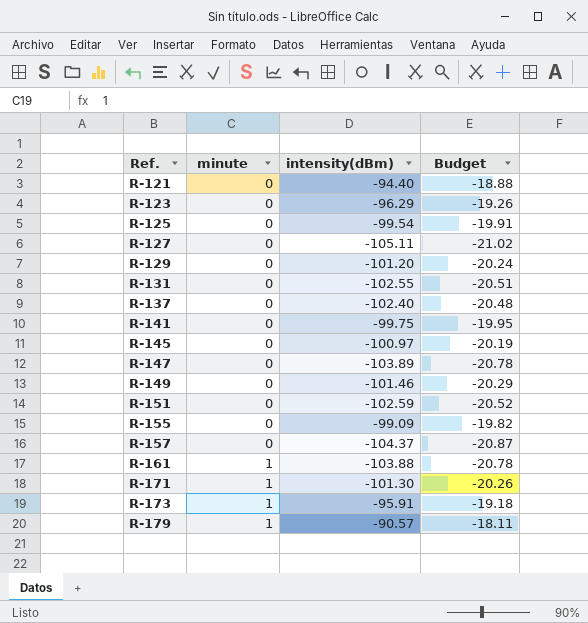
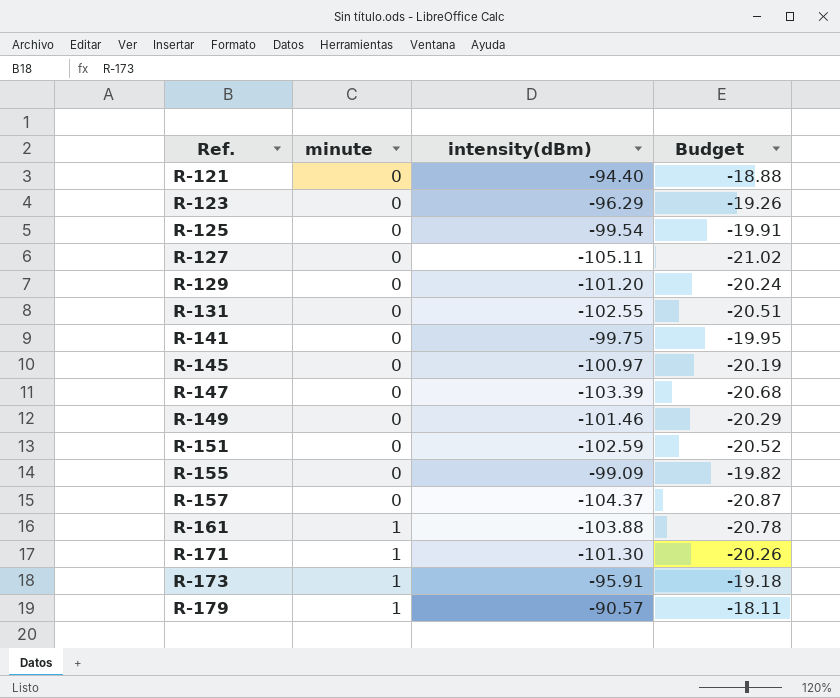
row R-137: 0 | -102.40 | -20.48 -> none
R-147 | intensity(dBm): -103.89 -> -103.39
R-147 | Budget: -20.78 -> -20.68

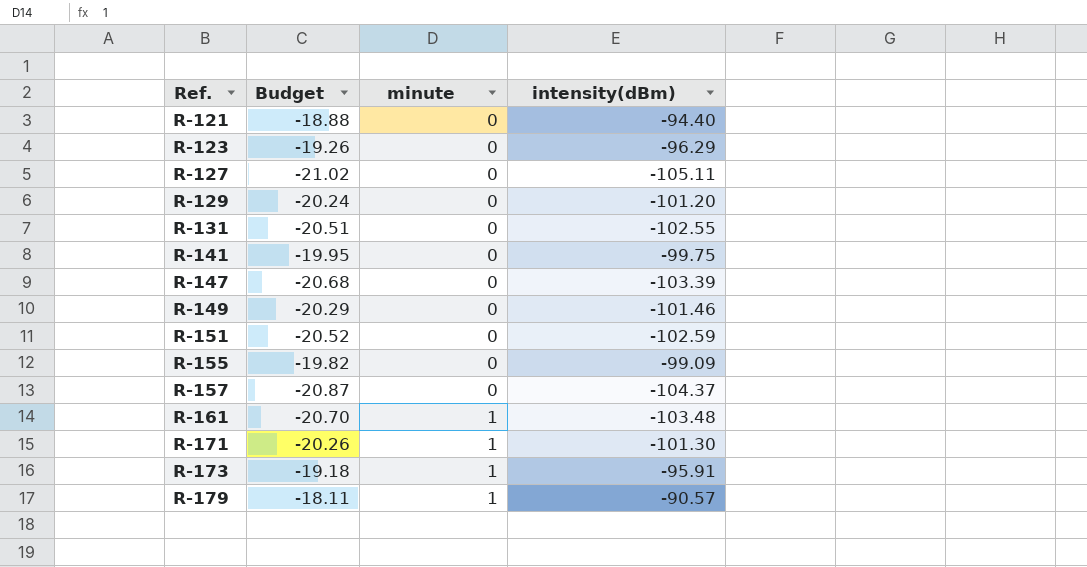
column Budget | position: 4 -> 2
row R-125: 0 | -99.54 | -19.91 -> none
row R-145: 0 | -100.97 | -20.19 -> none
R-161 | Budget: -20.78 -> -20.70
R-161 | intensity(dBm): -103.88 -> -103.48

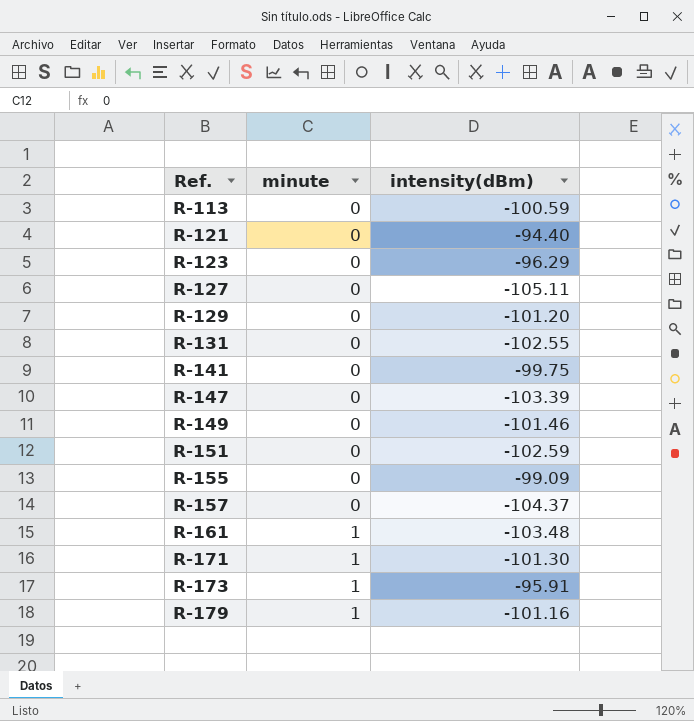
column Budget | formula: [intensity(dBm)] * 0.2 -> none
row R-113: none -> 0 | -100.59
R-179 | intensity(dBm): -90.57 -> -101.16

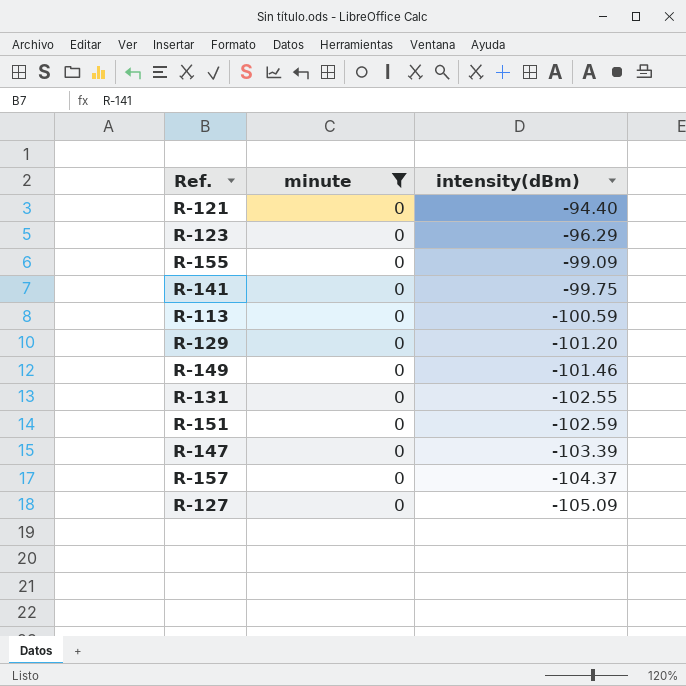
filter: none -> minute = 0
row order: Ref. ascending -> intensity(dBm) descending
R-127 | intensity(dBm): -105.11 -> -105.09

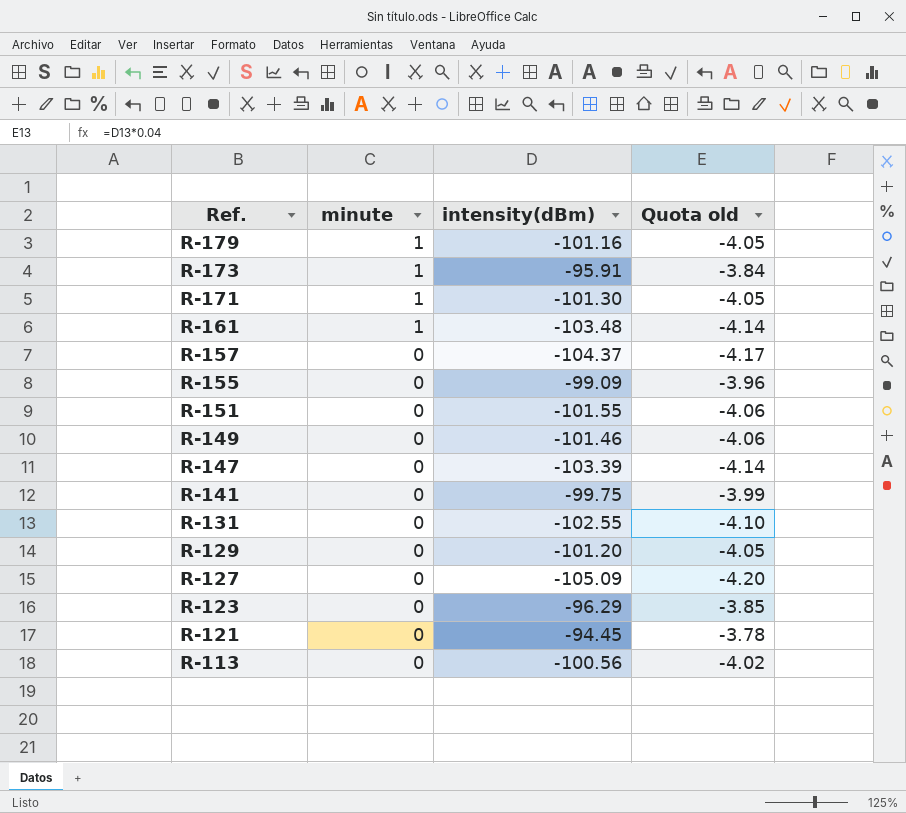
filter: minute = 0 -> none
row order: intensity(dBm) descending -> Ref. descending
column Quota old | formula: none -> [intensity(dBm)] * 0.04
R-151 | intensity(dBm): -102.59 -> -101.55
R-121 | intensity(dBm): -94.40 -> -94.45
R-113 | intensity(dBm): -100.59 -> -100.56

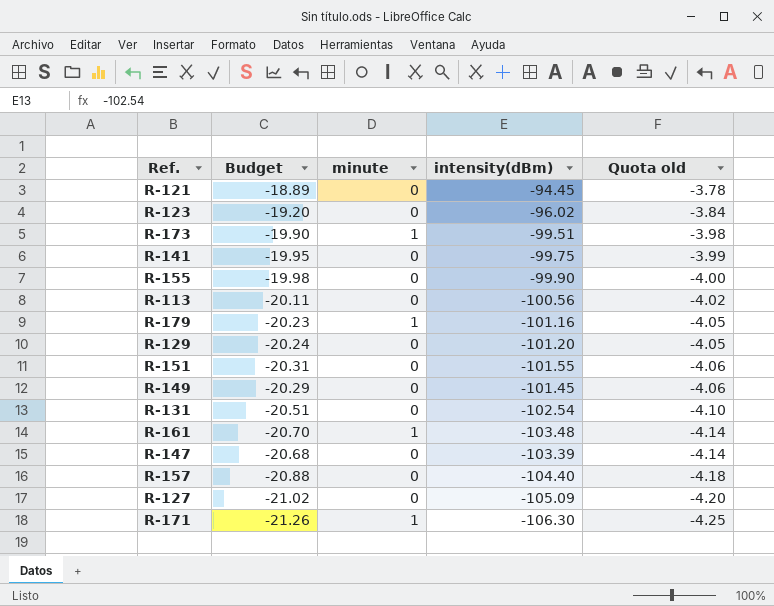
row order: Ref. descending -> Quota old descending
column Budget | formula: none -> [intensity(dBm)] * 0.2
R-123 | intensity(dBm): -96.29 -> -96.02
R-123 | Quota old: -3.85 -> -3.84
R-173 | intensity(dBm): -95.91 -> -99.51
R-173 | Quota old: -3.84 -> -3.98
R-155 | intensity(dBm): -99.09 -> -99.90
R-155 | Quota old: -3.96 -> -4.00
R-149 | intensity(dBm): -101.46 -> -101.45
R-131 | intensity(dBm): -102.55 -> -102.54
R-157 | intensity(dBm): -104.37 -> -104.40
R-157 | Quota old: -4.17 -> -4.18
R-171 | intensity(dBm): -101.30 -> -106.30
R-171 | Quota old: -4.05 -> -4.25

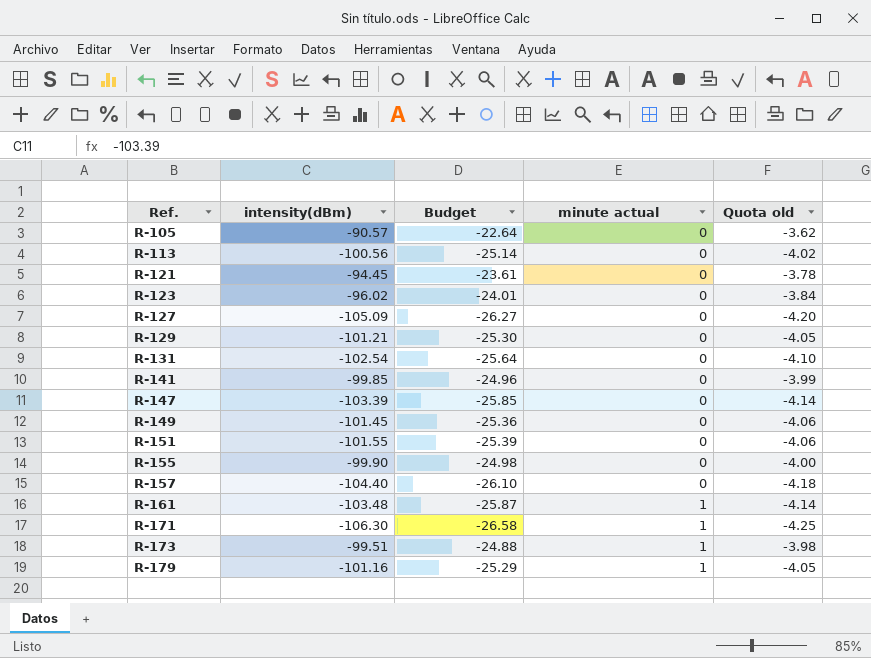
row order: Quota old descending -> Ref. ascending
column intensity(dBm) | position: 4 -> 2
column Budget | formula: [intensity(dBm)] * 0.2 -> [intensity(dBm)] * 0.25
column name: minute -> minute actual
row R-105: none -> -90.57 | -22.64 | 0 | -3.62
R-129 | intensity(dBm): -101.20 -> -101.21
R-141 | intensity(dBm): -99.75 -> -99.85

